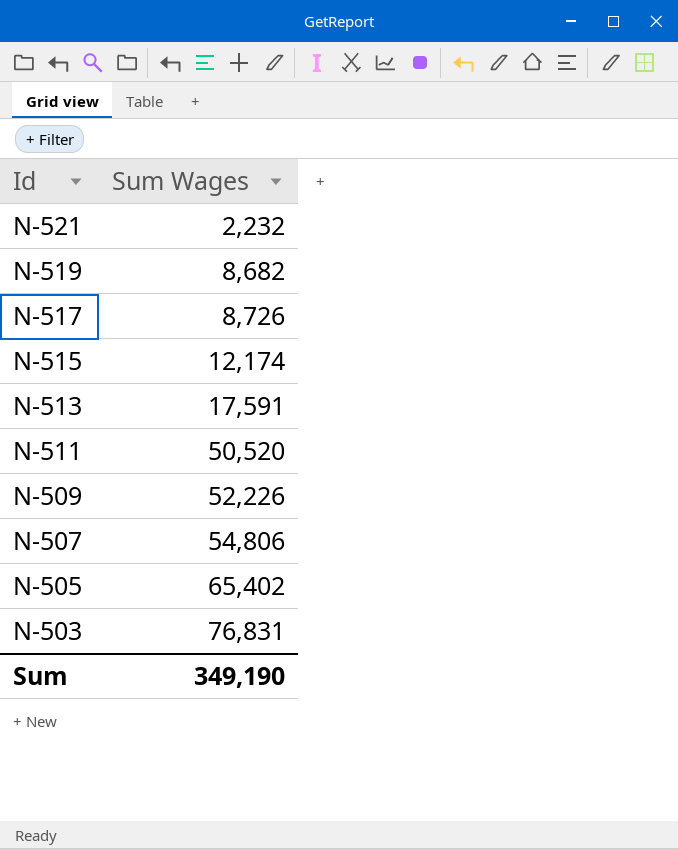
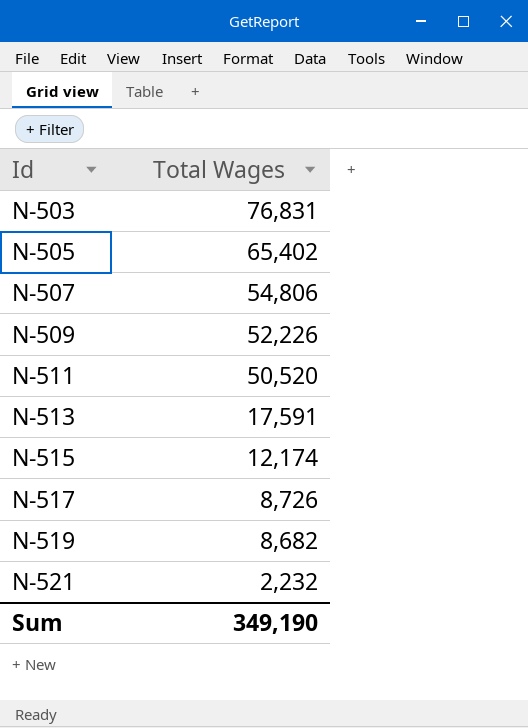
row order: Id descending -> Id ascending
column name: Sum Wages -> Total Wages

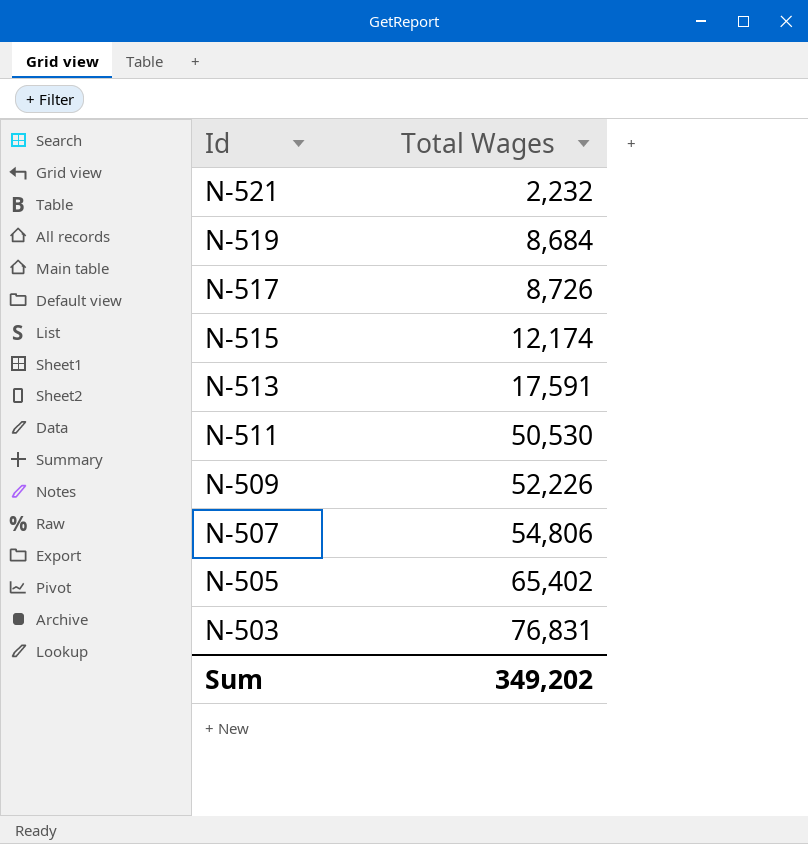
row order: Id ascending -> Id descending
N-519 | Total Wages: 8,682 -> 8,684
N-511 | Total Wages: 50,520 -> 50,530
Sum | Total Wages: 349,190 -> 349,202

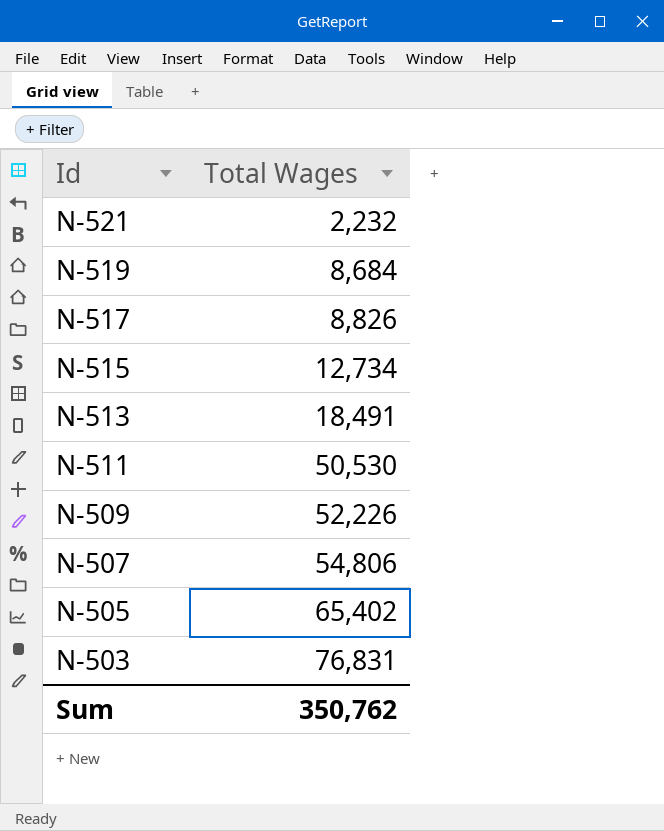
N-517 | Total Wages: 8,726 -> 8,826
N-515 | Total Wages: 12,174 -> 12,734
N-513 | Total Wages: 17,591 -> 18,491
Sum | Total Wages: 349,202 -> 350,762

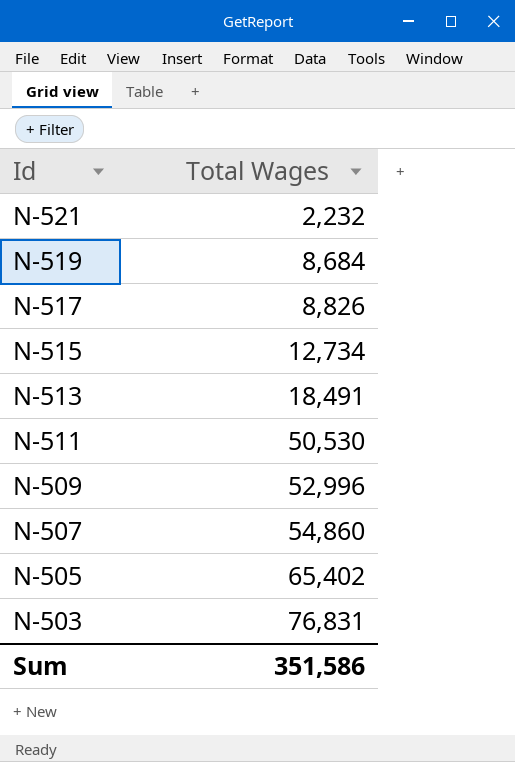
N-509 | Total Wages: 52,226 -> 52,996
N-507 | Total Wages: 54,806 -> 54,860
Sum | Total Wages: 350,762 -> 351,586

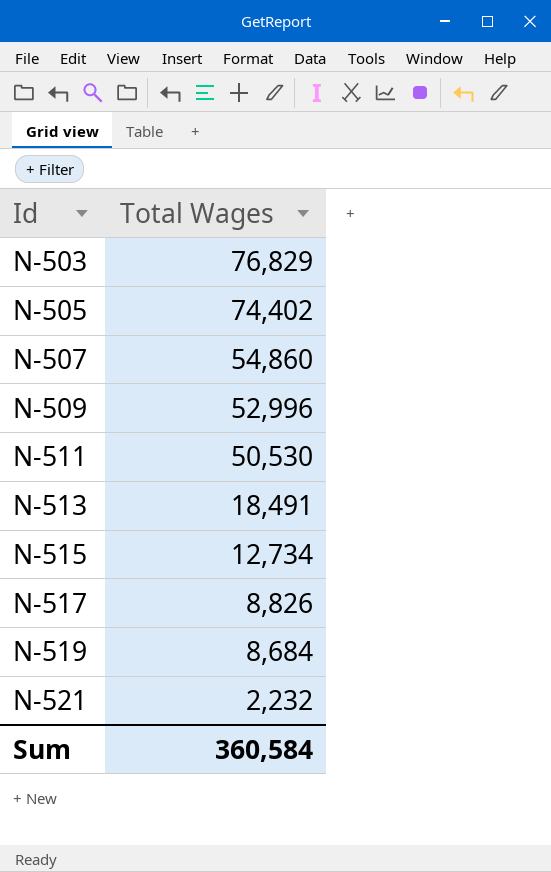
row order: Id descending -> Id ascending
N-503 | Total Wages: 76,831 -> 76,829
N-505 | Total Wages: 65,402 -> 74,402
Sum | Total Wages: 351,586 -> 360,584

